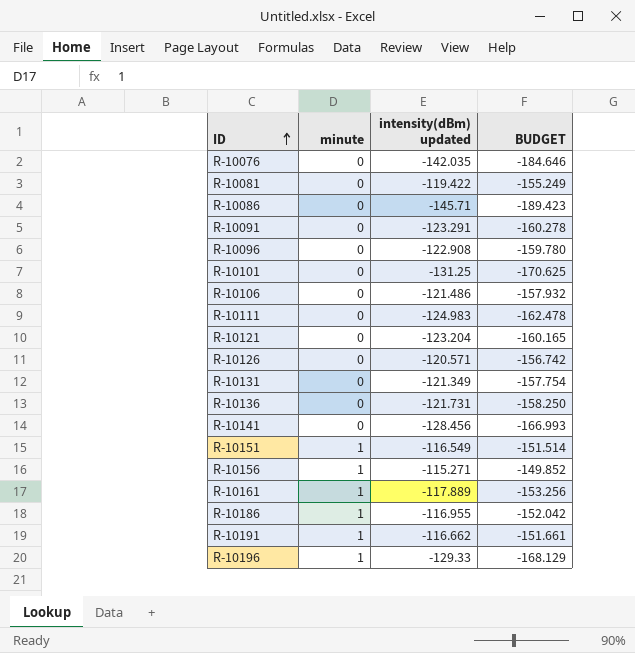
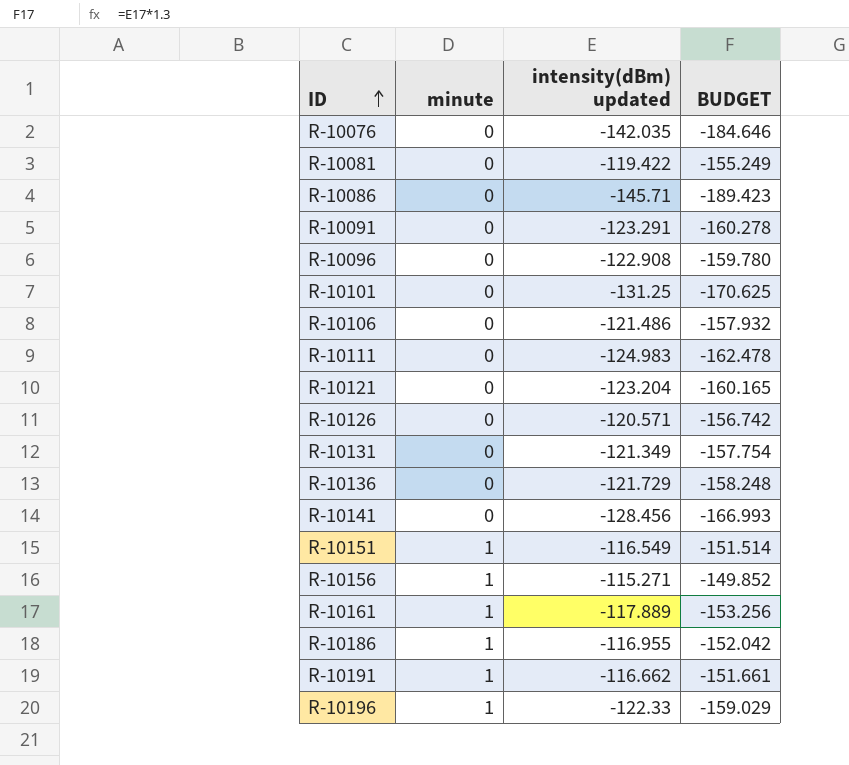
R-10136 | intensity(dBm) updated: -121.731 -> -121.729
R-10136 | BUDGET: -158.250 -> -158.248
R-10196 | intensity(dBm) updated: -129.33 -> -122.33
R-10196 | BUDGET: -168.129 -> -159.029

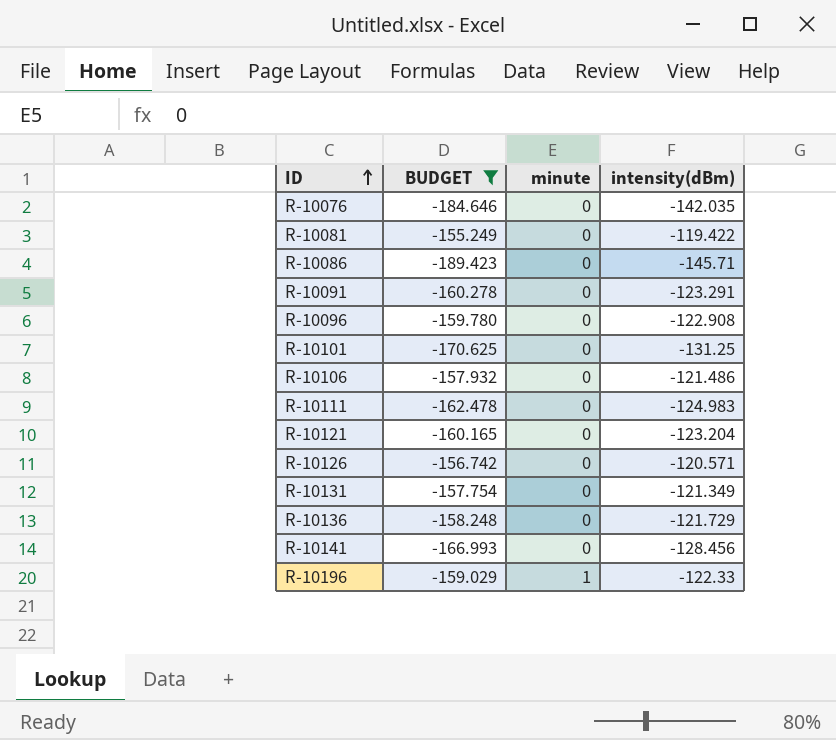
filter: none -> BUDGET <= -155.249
column BUDGET | position: 4 -> 2
column name: intensity(dBm) updated -> intensity(dBm)

